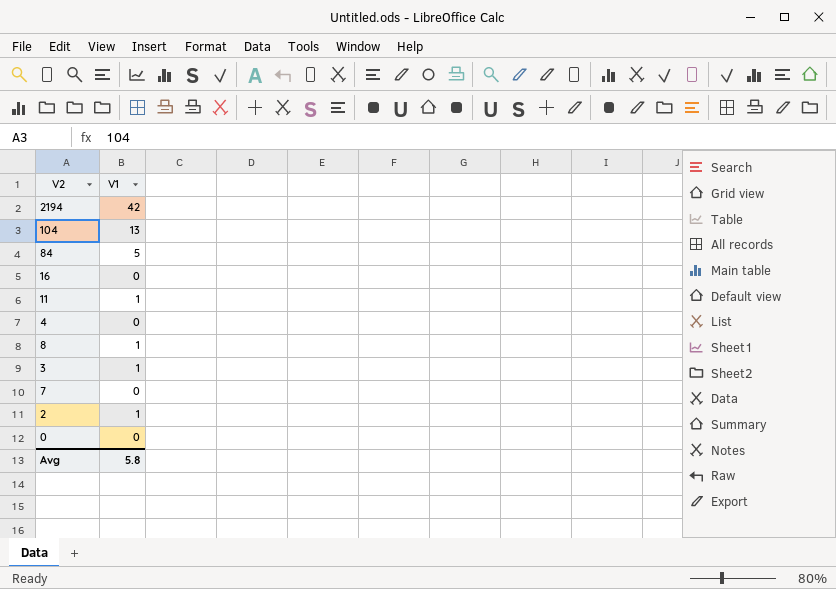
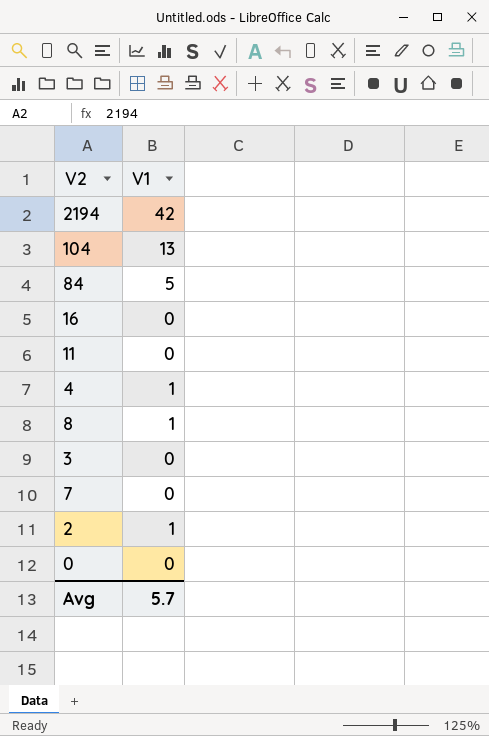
11 | V1: 1 -> 0
4 | V1: 0 -> 1
3 | V1: 1 -> 0
Avg | V1: 5.8 -> 5.7

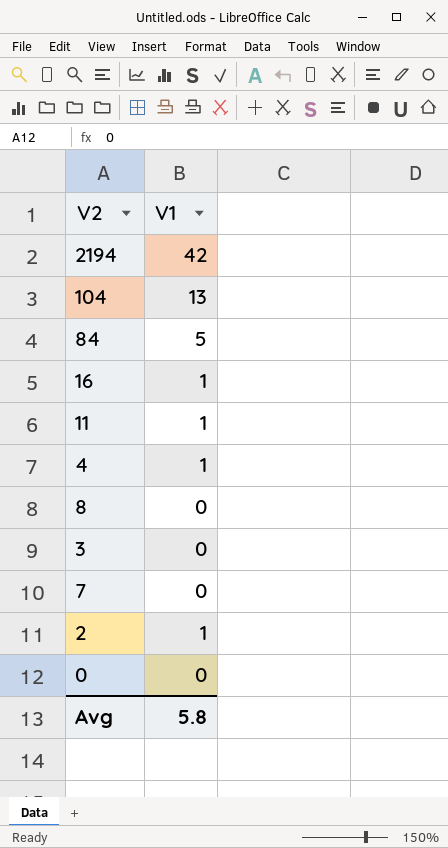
16 | V1: 0 -> 1
11 | V1: 0 -> 1
8 | V1: 1 -> 0
Avg | V1: 5.7 -> 5.8

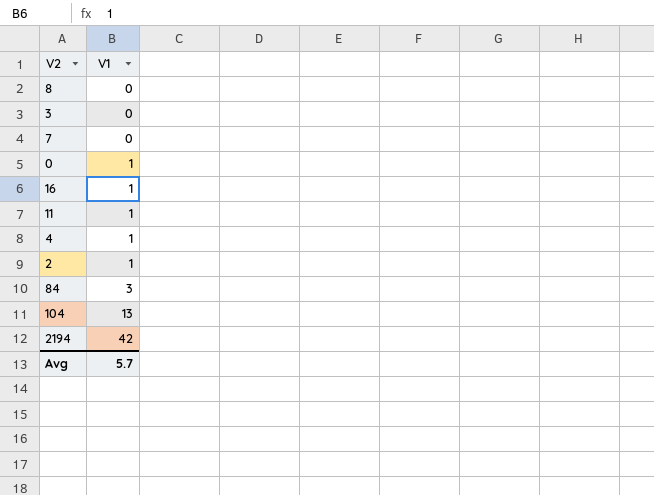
row order: none -> V1 ascending
0 | V1: 0 -> 1
84 | V1: 5 -> 3
Avg | V1: 5.8 -> 5.7

